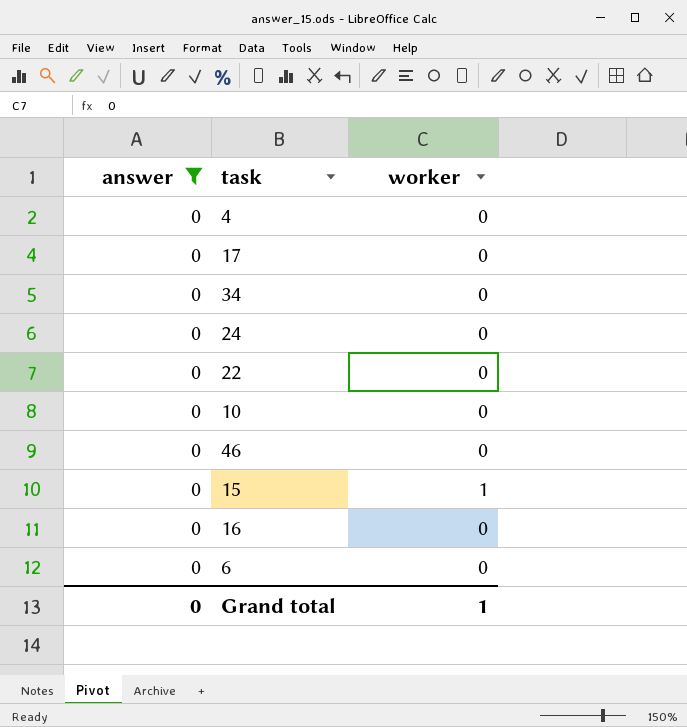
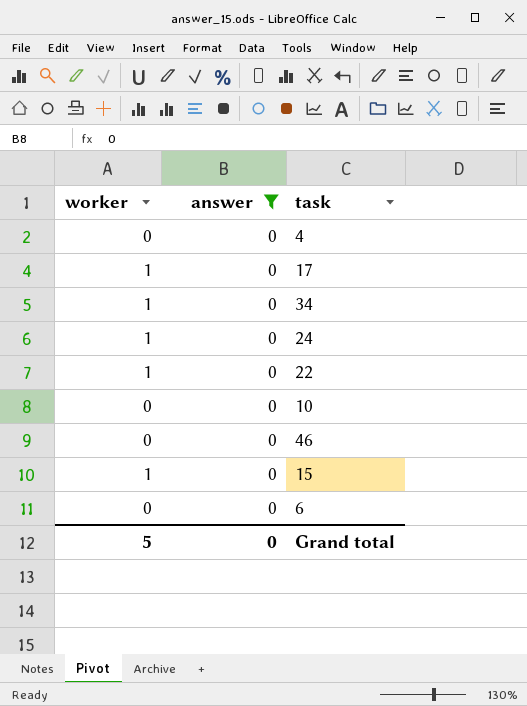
column worker | position: 3 -> 1
row 16: 0 | 0 -> none
17 | worker: 0 -> 1
34 | worker: 0 -> 1
24 | worker: 0 -> 1
22 | worker: 0 -> 1
Grand total | worker: 1 -> 5

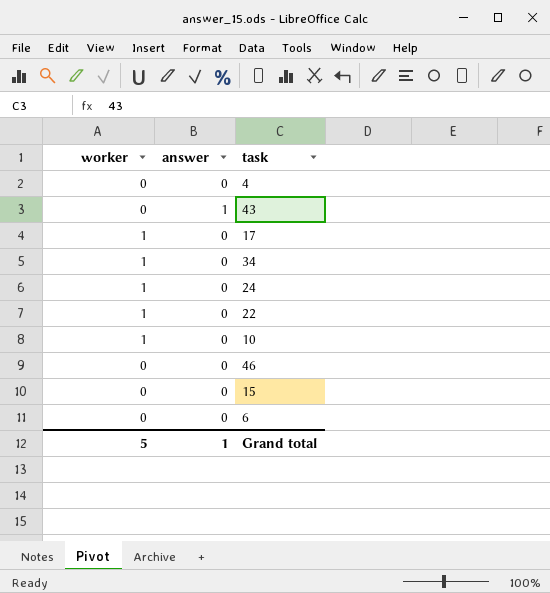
filter: answer = 0 -> none
10 | worker: 0 -> 1
15 | worker: 1 -> 0
Grand total | answer: 0 -> 1

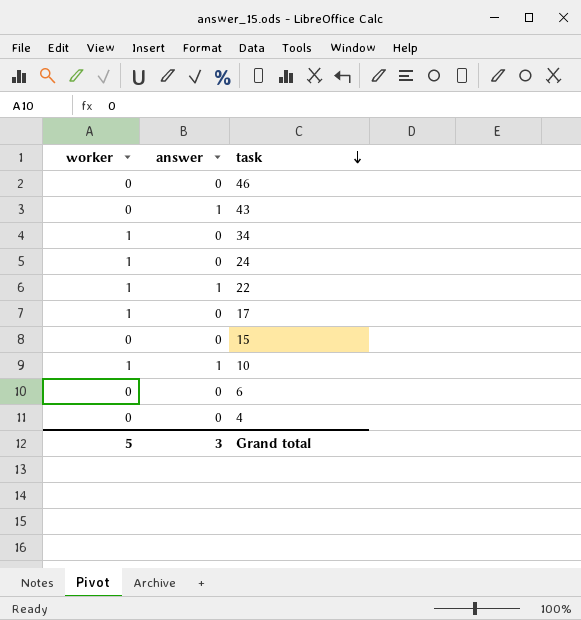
row order: none -> task descending
22 | answer: 0 -> 1
10 | answer: 0 -> 1
Grand total | answer: 1 -> 3

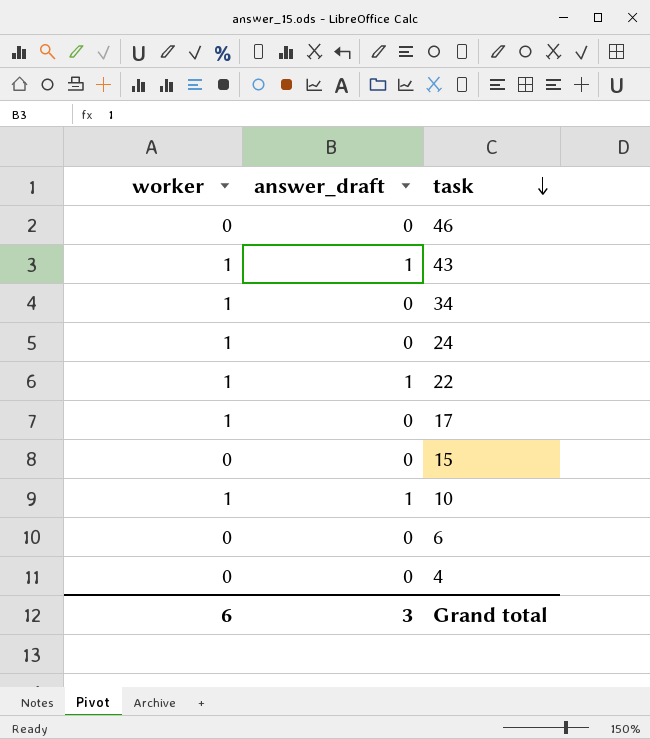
column name: answer -> answer_draft
43 | worker: 0 -> 1
Grand total | worker: 5 -> 6

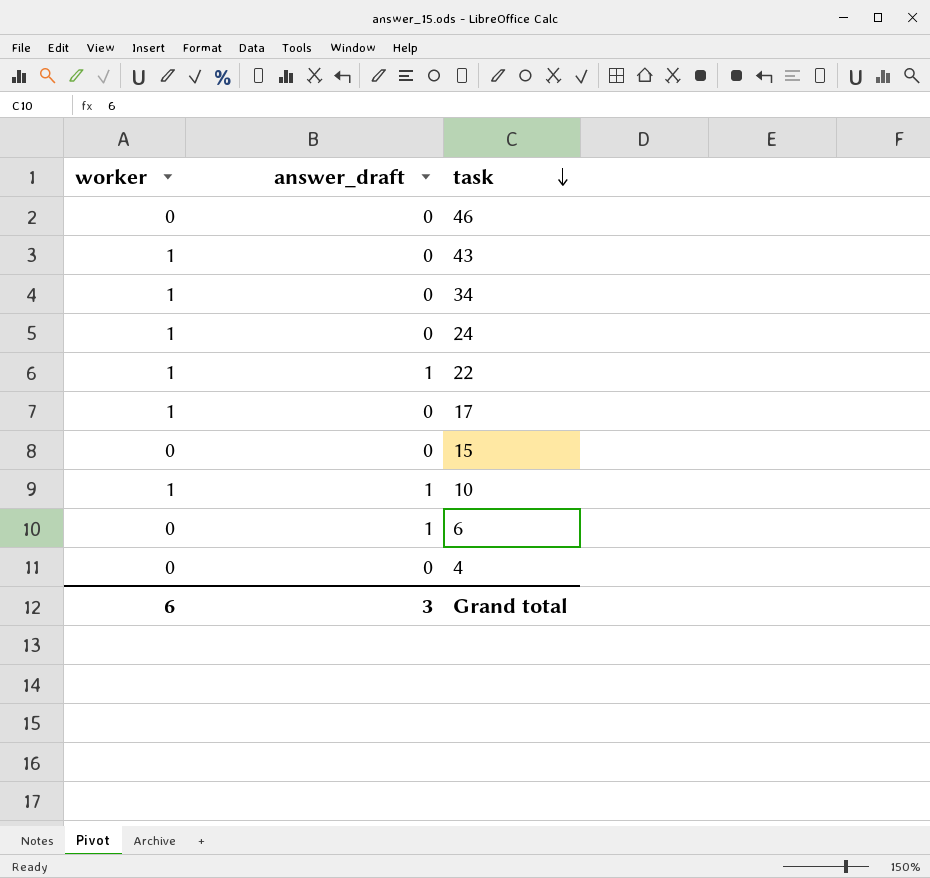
43 | answer_draft: 1 -> 0
6 | answer_draft: 0 -> 1

